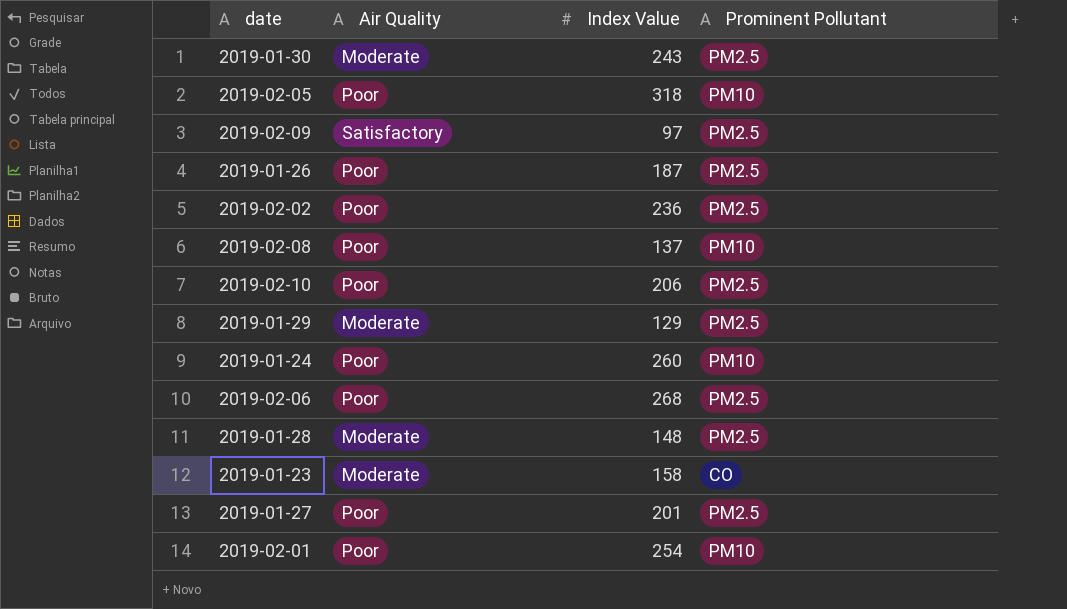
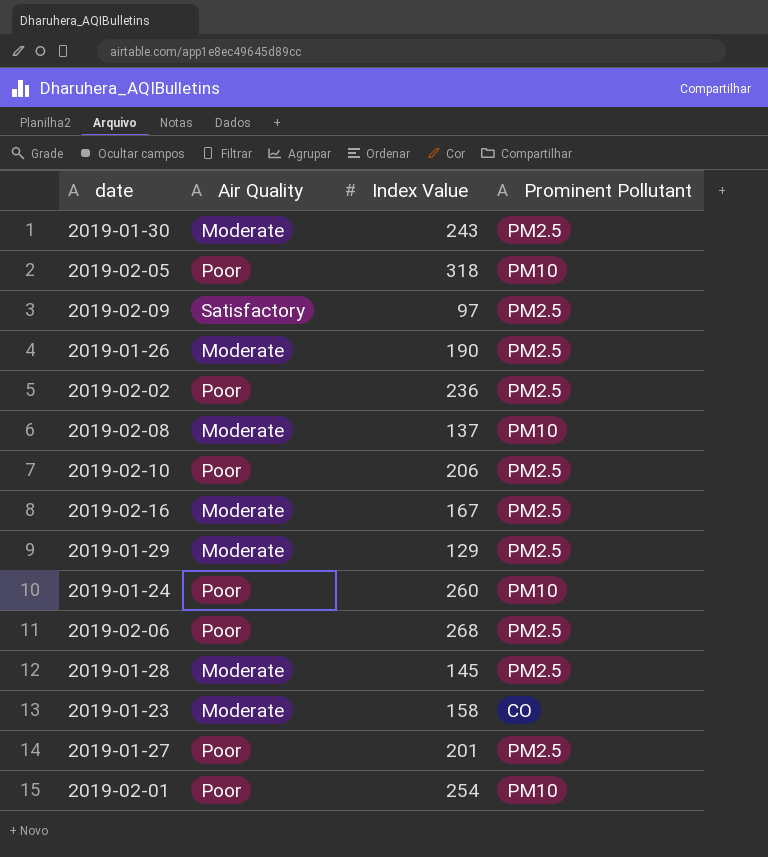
2019-01-26 | Air Quality: Poor -> Moderate
2019-01-26 | Index Value: 187 -> 190
2019-02-08 | Air Quality: Poor -> Moderate
row 2019-02-16: none -> Moderate | 167 | PM2.5
2019-01-28 | Index Value: 148 -> 145

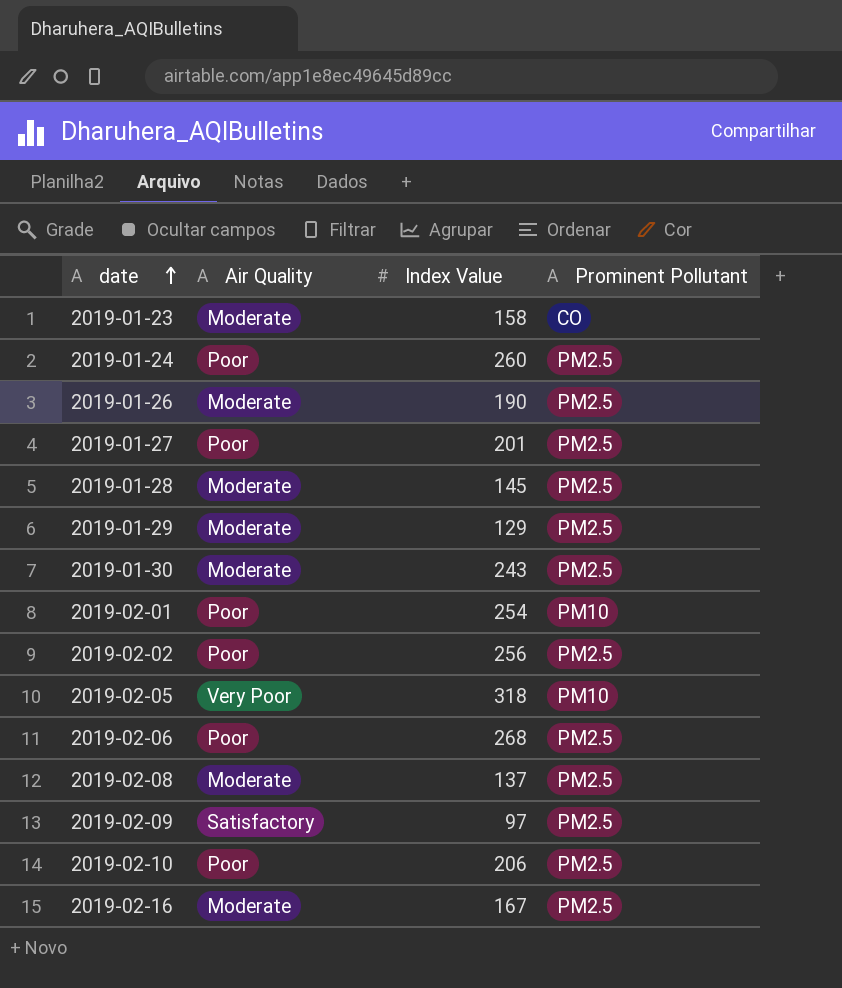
row order: none -> date ascending
2019-01-24 | Prominent Pollutant: PM10 -> PM2.5
2019-02-02 | Index Value: 236 -> 256
2019-02-05 | Air Quality: Poor -> Very Poor
2019-02-08 | Prominent Pollutant: PM10 -> PM2.5

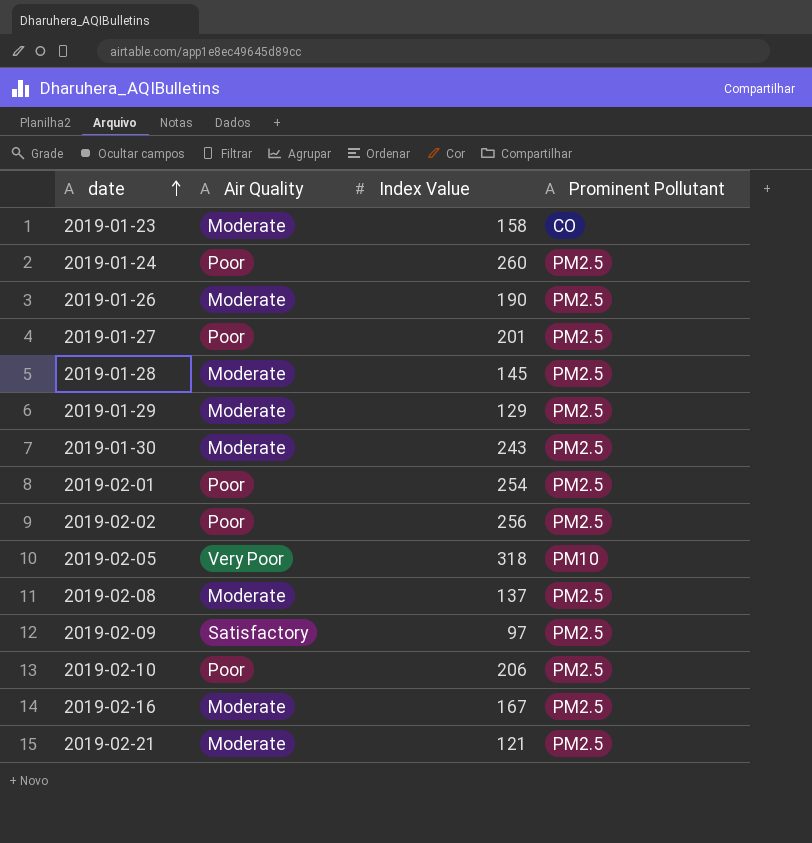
row 2019-02-06: Poor | 268 | PM2.5 -> none
2019-02-01 | Prominent Pollutant: PM10 -> PM2.5
row 2019-02-21: none -> Moderate | 121 | PM2.5

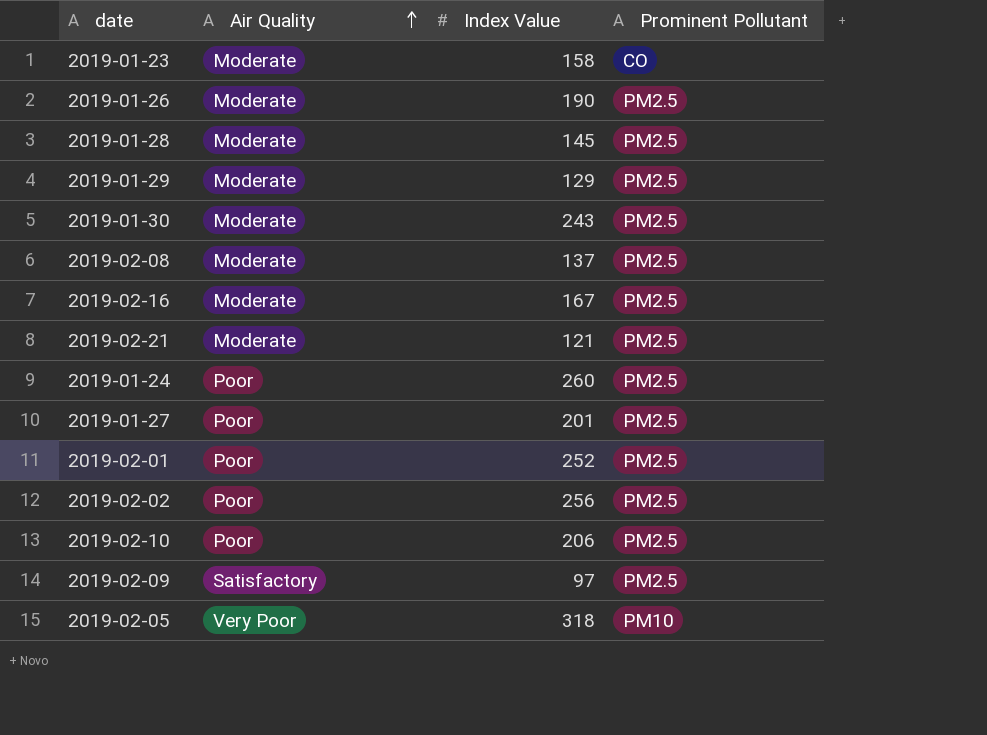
row order: date ascending -> Air Quality ascending
2019-02-01 | Index Value: 254 -> 252

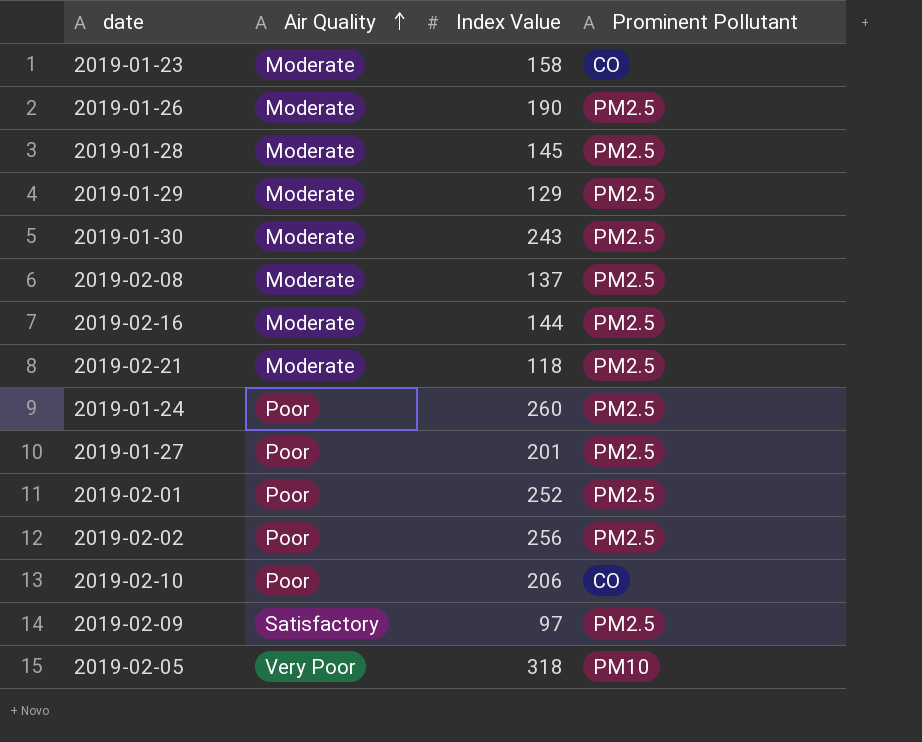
2019-02-16 | Index Value: 167 -> 144
2019-02-21 | Index Value: 121 -> 118
2019-02-10 | Prominent Pollutant: PM2.5 -> CO

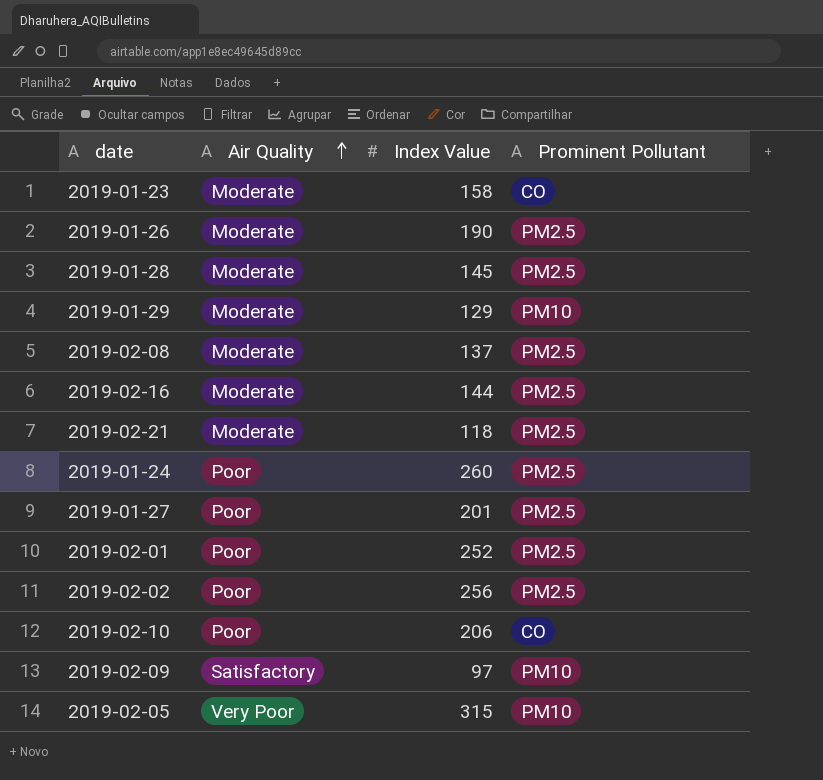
row 2019-01-30: Moderate | 243 | PM2.5 -> none
2019-01-29 | Prominent Pollutant: PM2.5 -> PM10
2019-02-09 | Prominent Pollutant: PM2.5 -> PM10
2019-02-05 | Index Value: 318 -> 315

